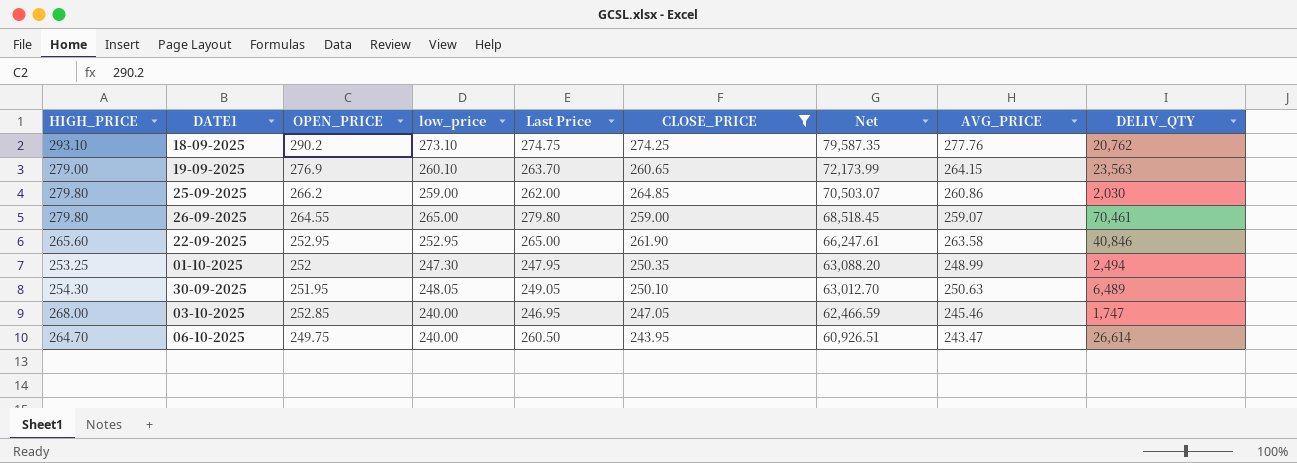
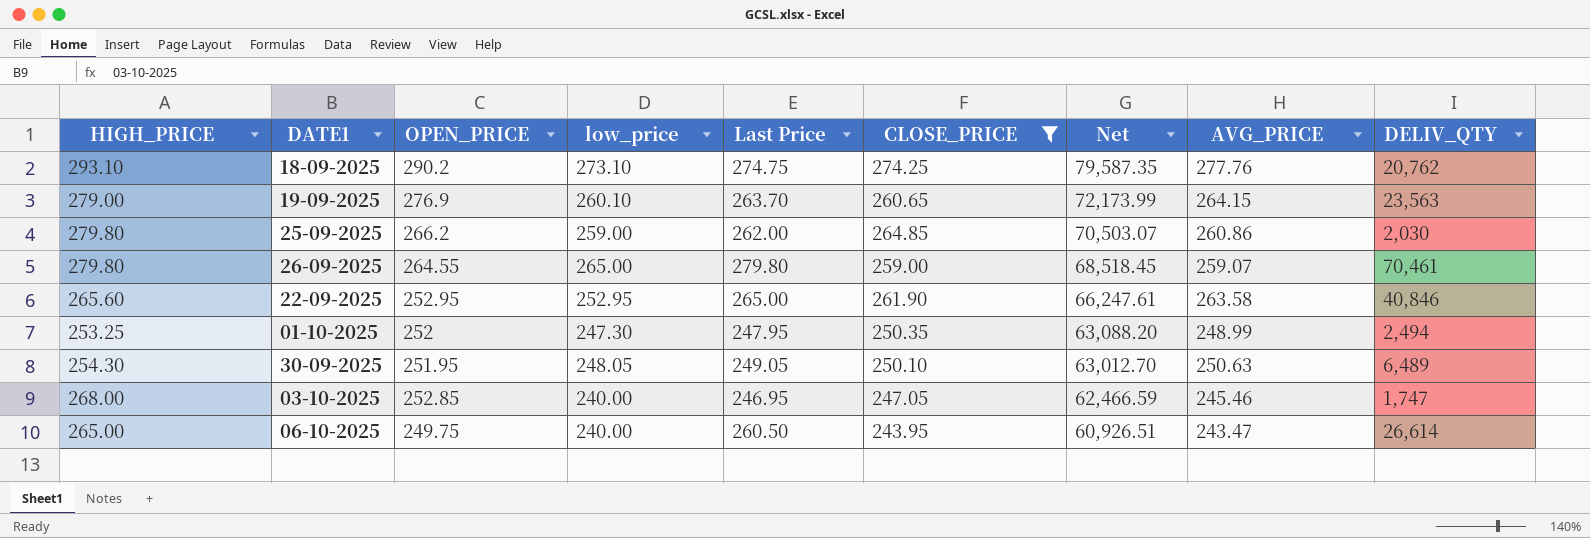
06-10-2025 | HIGH_PRICE: 264.70 -> 265.00

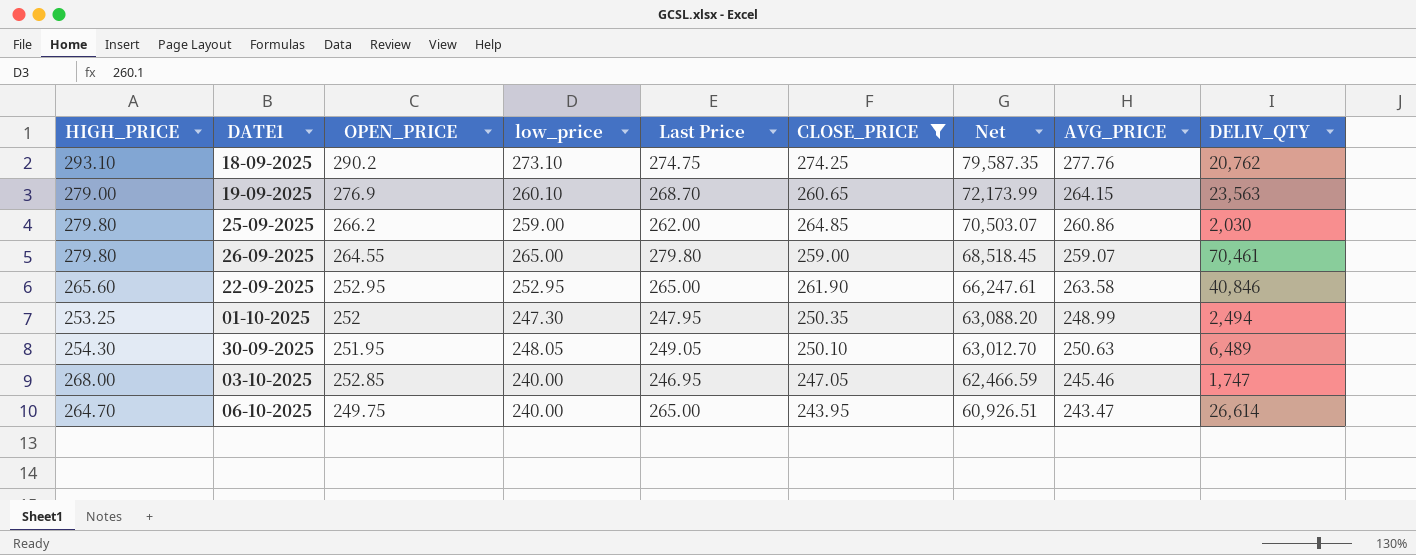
19-09-2025 | Last Price: 263.70 -> 268.70
06-10-2025 | HIGH_PRICE: 265.00 -> 264.70
06-10-2025 | Last Price: 260.50 -> 265.00

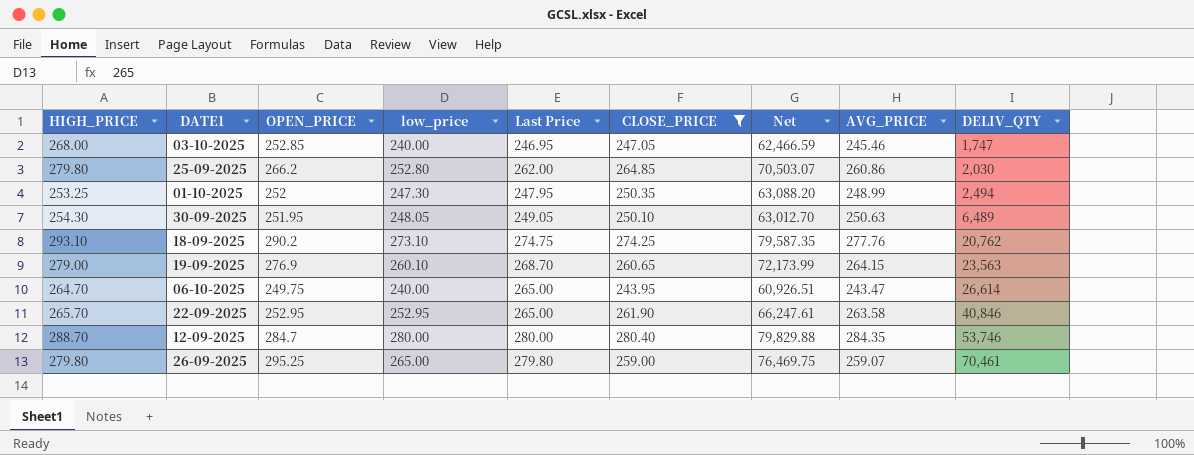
row order: Net descending -> DELIV_QTY ascending
25-09-2025 | low_price: 259.00 -> 252.80
22-09-2025 | HIGH_PRICE: 265.60 -> 265.70
row 12-09-2025: none -> 288.70 | 284.7 | 280.00 | 280.00 | 280.40 | 79,829.88 | 284.35 | 53,746
26-09-2025 | OPEN_PRICE: 264.55 -> 295.25
26-09-2025 | Net: 68,518.45 -> 76,469.75

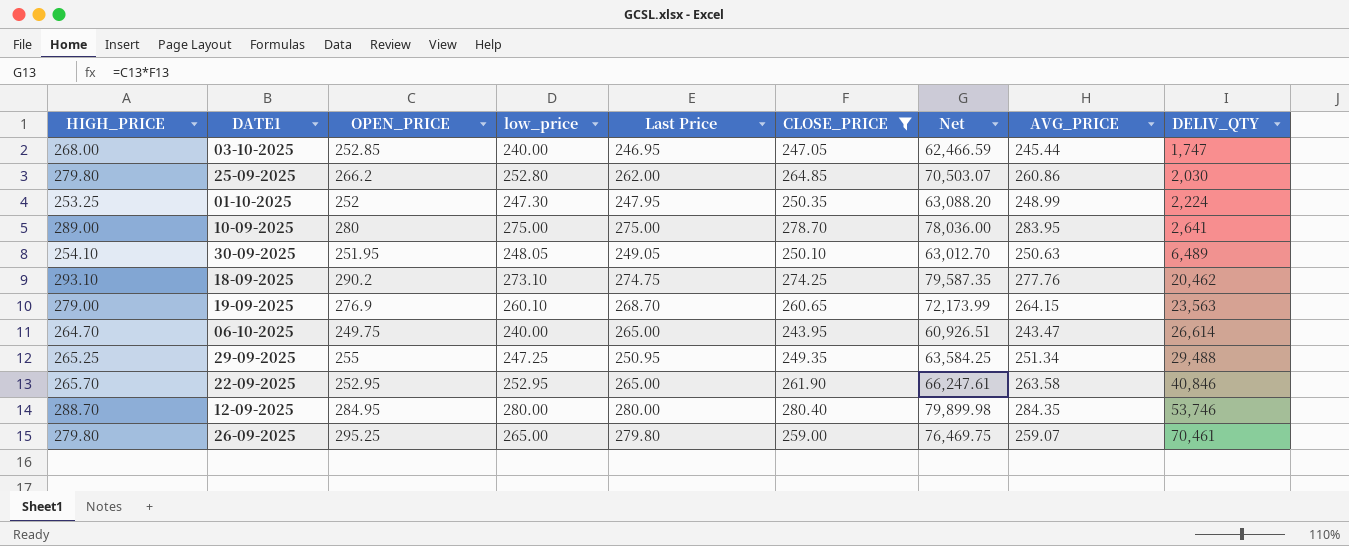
03-10-2025 | AVG_PRICE: 245.46 -> 245.44
01-10-2025 | DELIV_QTY: 2,494 -> 2,224
row 10-09-2025: none -> 289.00 | 280 | 275.00 | 275.00 | 278.70 | 78,036.00 | 283.95 | 2,641
30-09-2025 | HIGH_PRICE: 254.30 -> 254.10
18-09-2025 | DELIV_QTY: 20,762 -> 20,462
row 29-09-2025: none -> 265.25 | 255 | 247.25 | 250.95 | 249.35 | 63,584.25 | 251.34 | 29,488
12-09-2025 | OPEN_PRICE: 284.7 -> 284.95
12-09-2025 | Net: 79,829.88 -> 79,899.98

